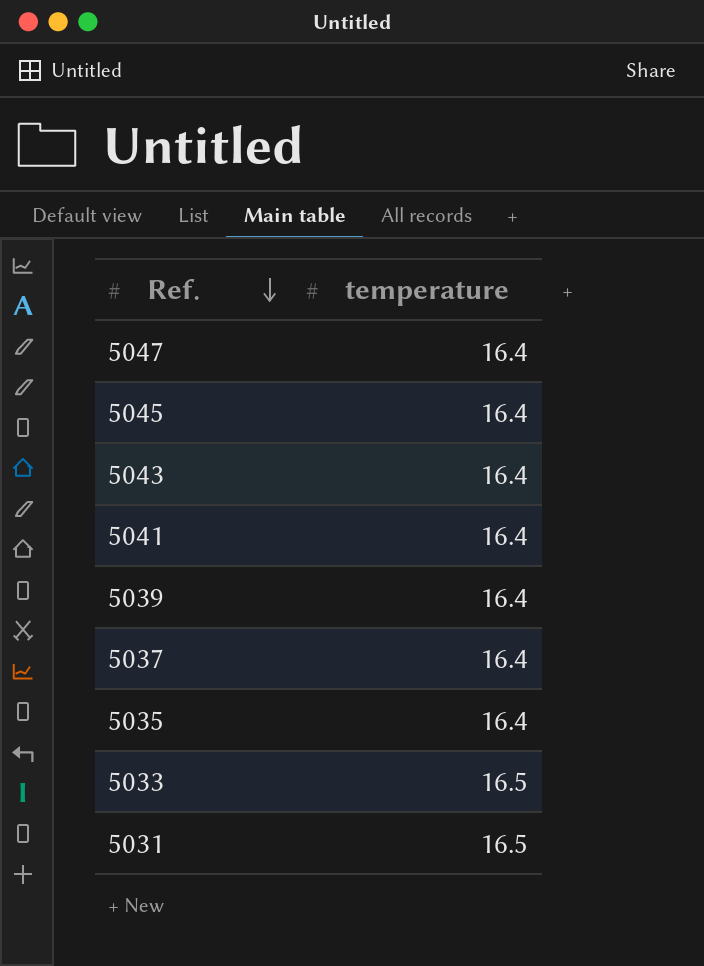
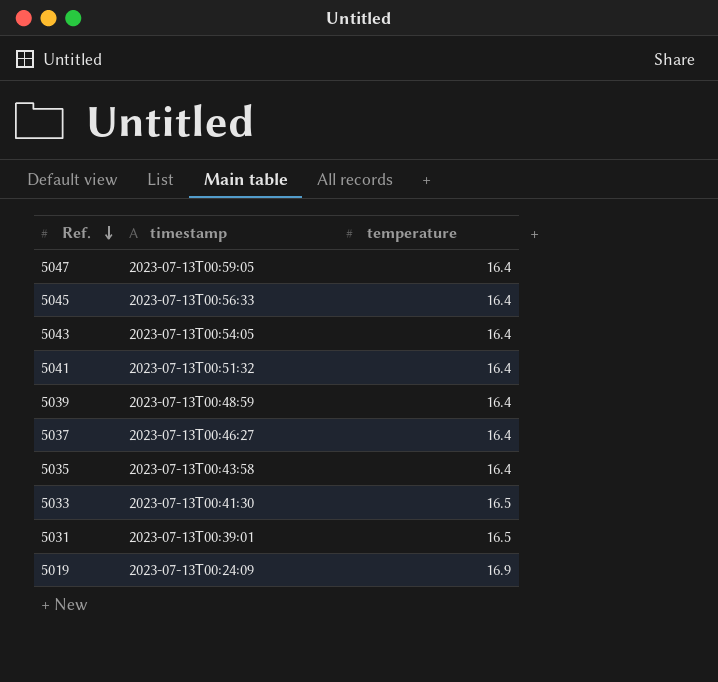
column timestamp | position: none -> 2
row 5019: none -> 2023-07-13T00:24:09 | 16.9

